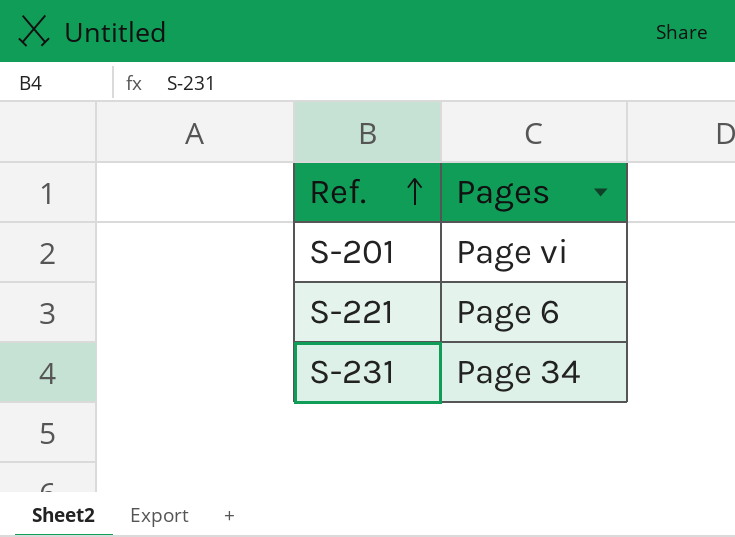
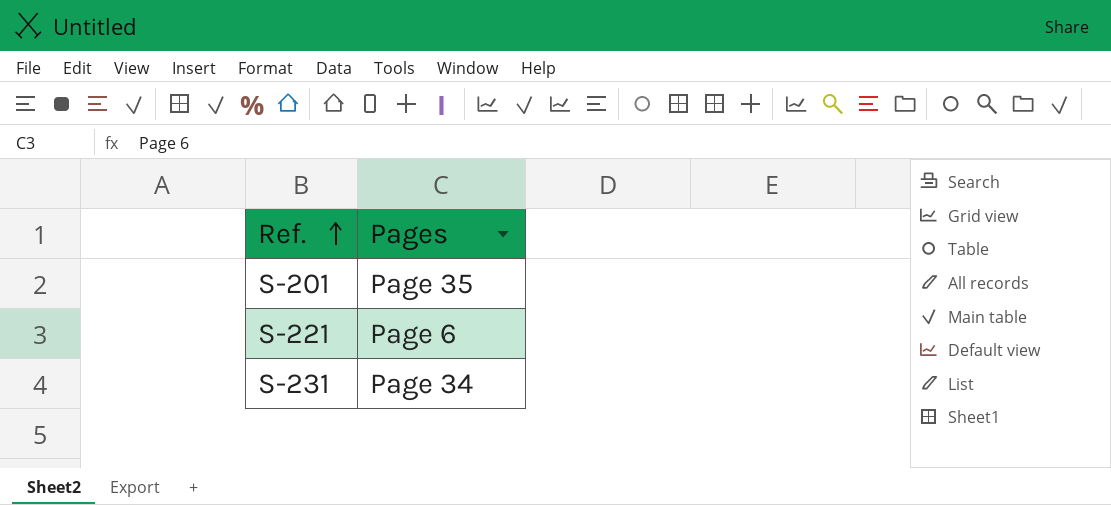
S-201 | Pages: Page vi -> Page 35

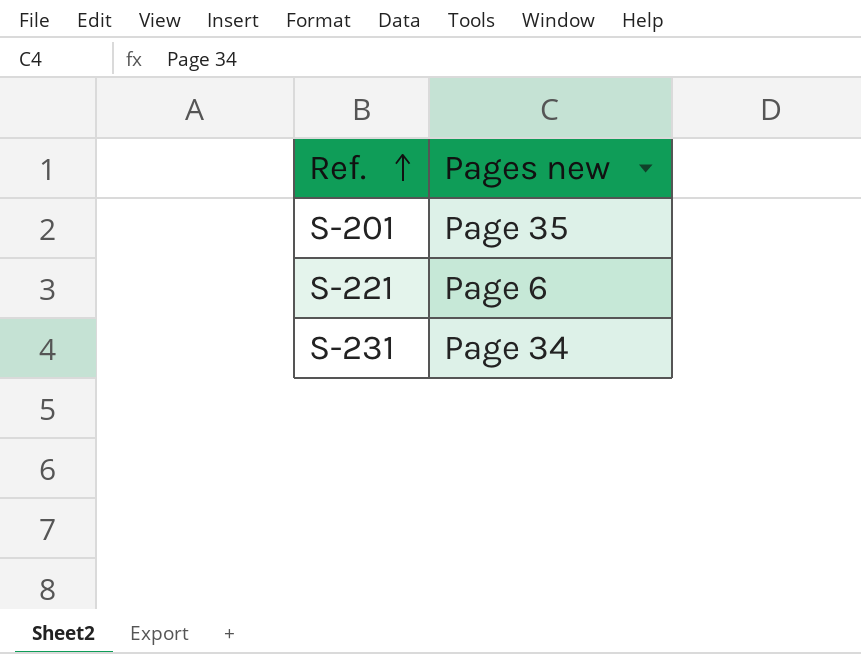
column name: Pages -> Pages new

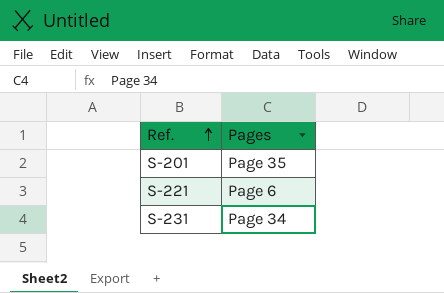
column name: Pages new -> Pages

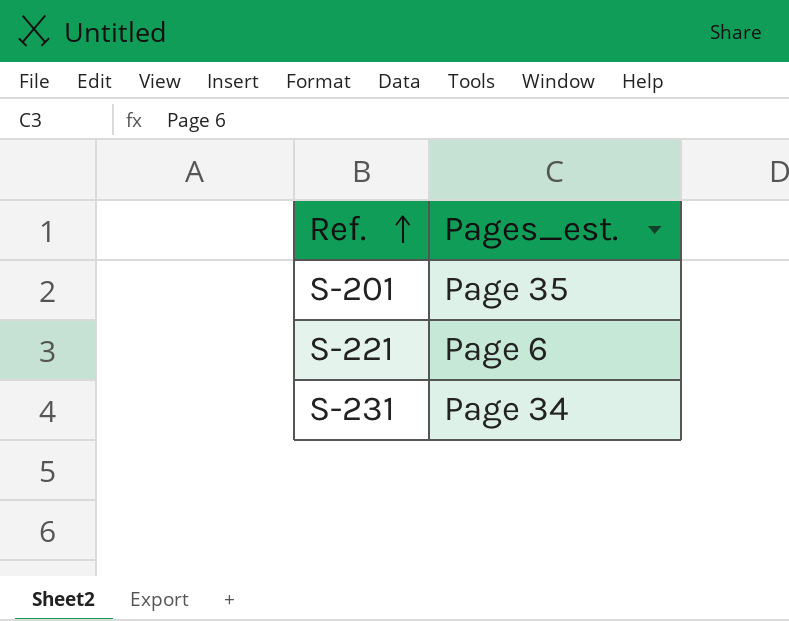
column name: Pages -> Pages_est.

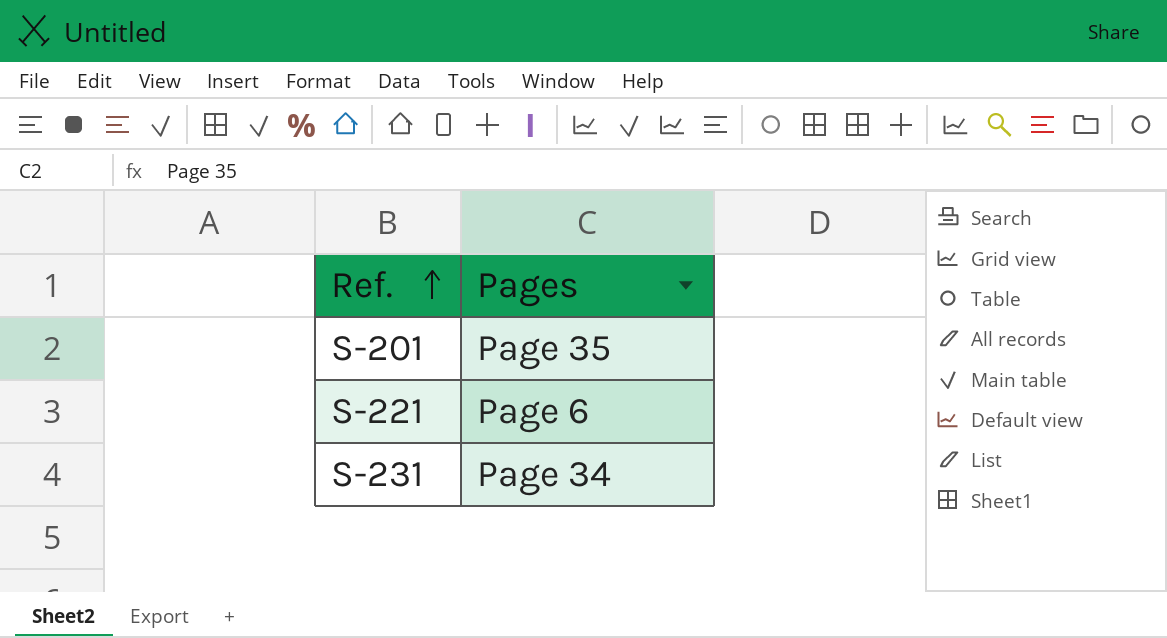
column name: Pages_est. -> Pages

